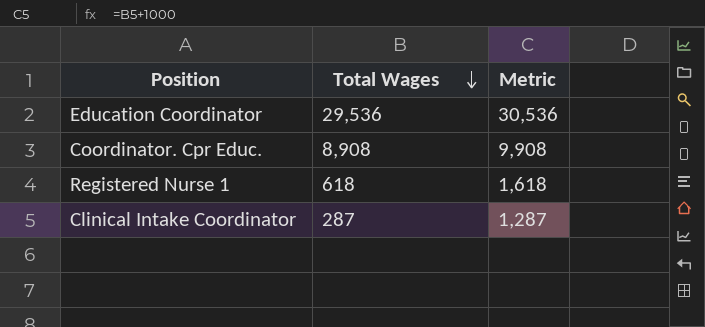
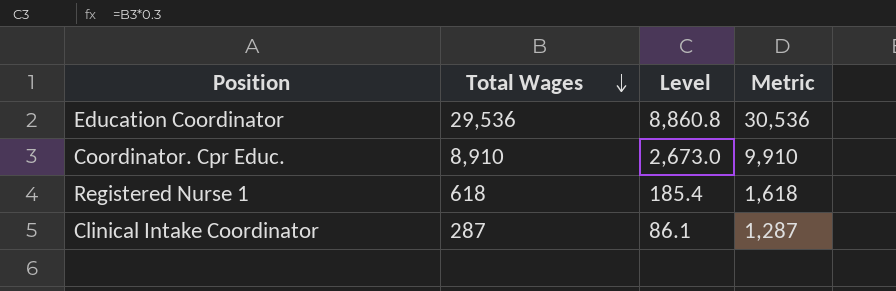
column Level | formula: none -> [Total Wages] * 0.3
Coordinator. Cpr Educ. | Total Wages: 8,908 -> 8,910
Coordinator. Cpr Educ. | Metric: 9,908 -> 9,910

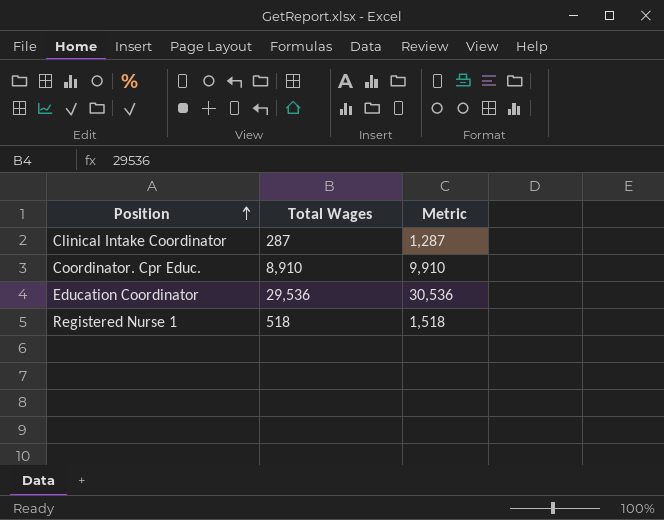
row order: Total Wages descending -> Position ascending
column Level | formula: [Total Wages] * 0.3 -> none
Registered Nurse 1 | Total Wages: 618 -> 518
Registered Nurse 1 | Metric: 1,618 -> 1,518

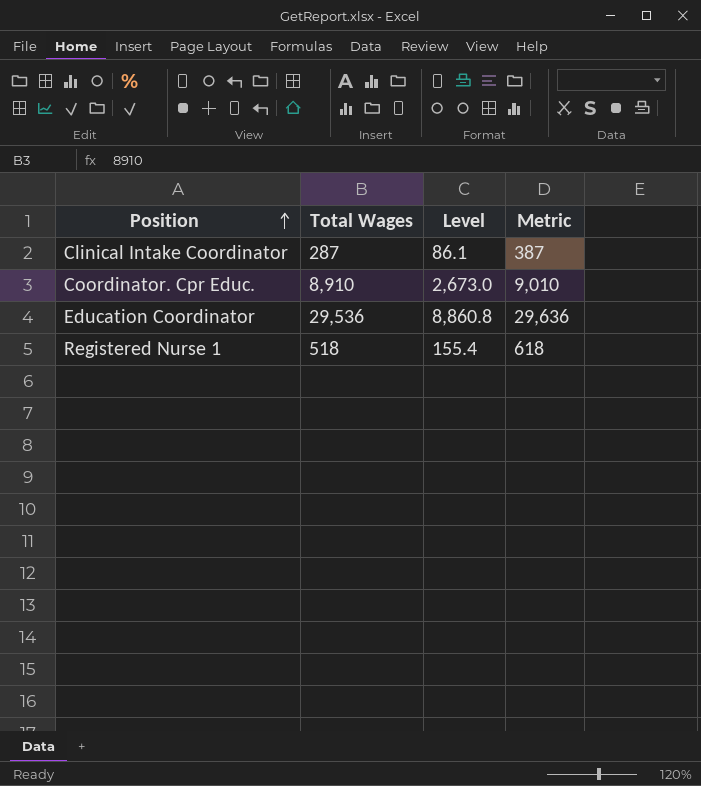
column Level | formula: none -> [Total Wages] * 0.3
column Metric | formula: [Total Wages] + 1000 -> [Total Wages] + 100

